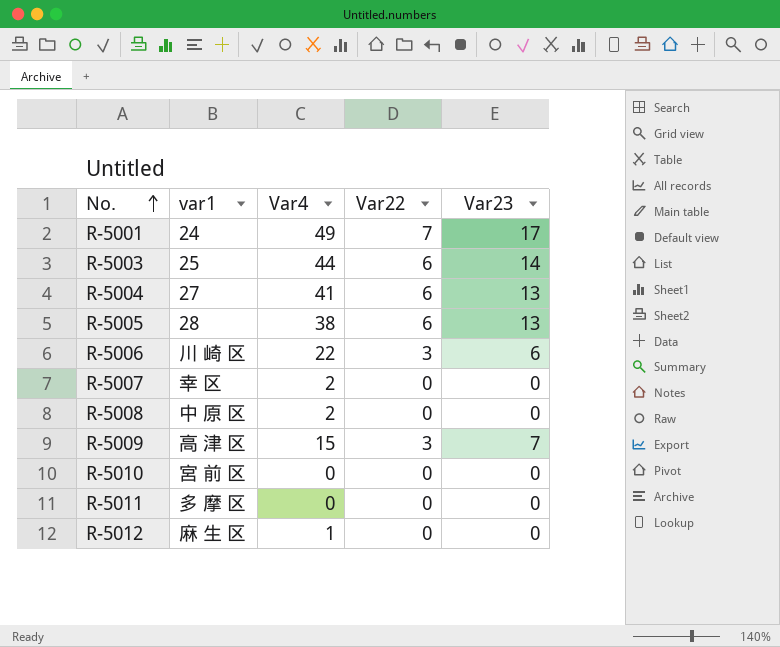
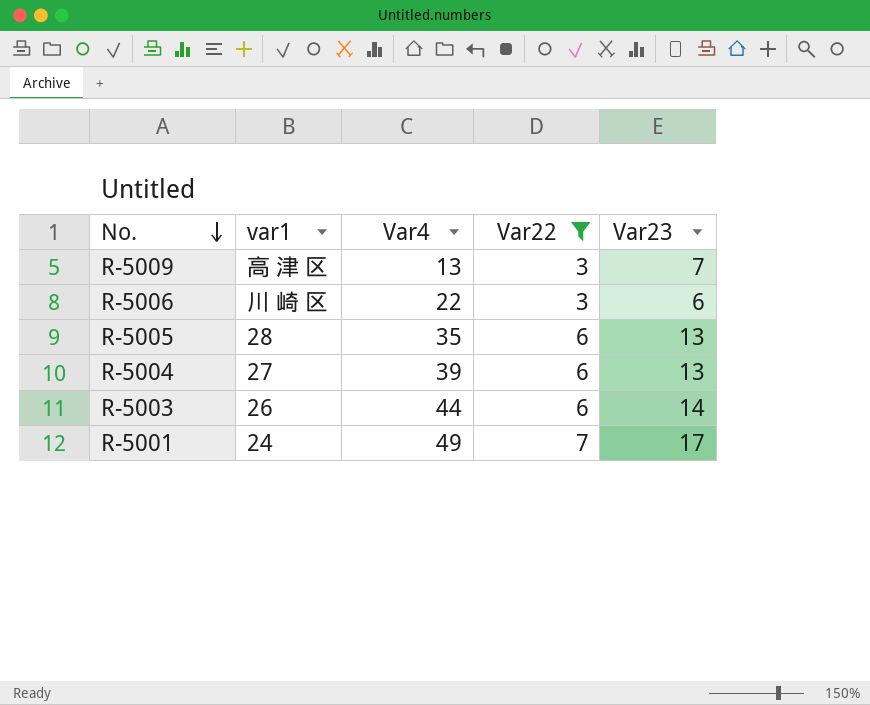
filter: none -> Var22 != 0
row order: No. ascending -> No. descending
R-5009 | Var4: 15 -> 13
R-5005 | Var4: 38 -> 35
R-5004 | Var4: 41 -> 39
R-5003 | var1: 25 -> 26

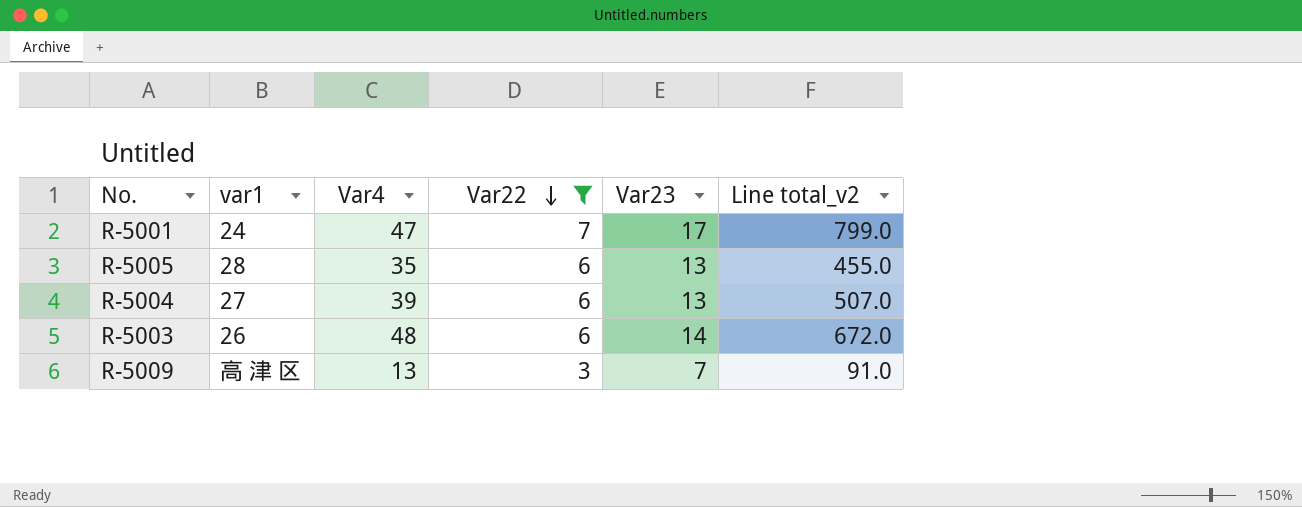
row order: No. descending -> Var22 descending
column Line total_v2 | formula: none -> [Var4] * [Var23]
row R-5006: 川 崎 区 | 22 | 3 | 6 -> none
R-5001 | Var4: 49 -> 47
R-5003 | Var4: 44 -> 48

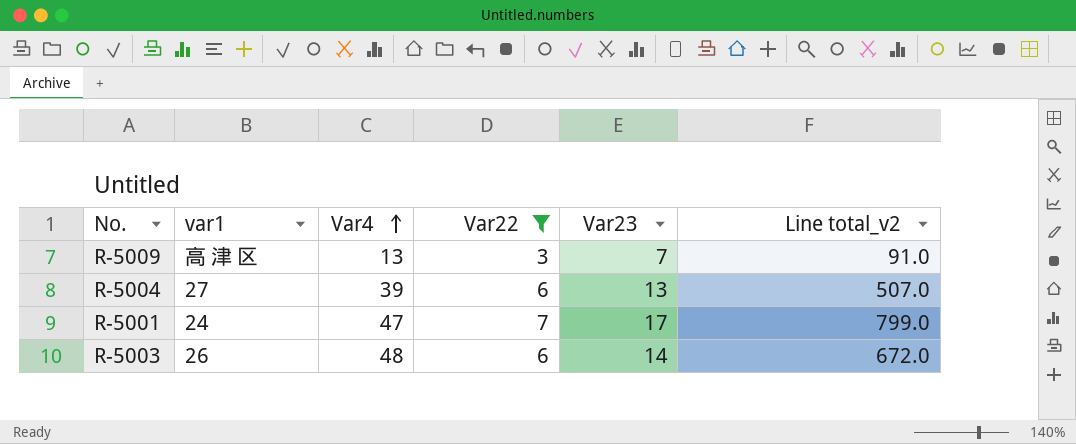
row order: Var22 descending -> Var4 ascending
row R-5005: 28 | 35 | 6 | 13 | 455.0 -> none

